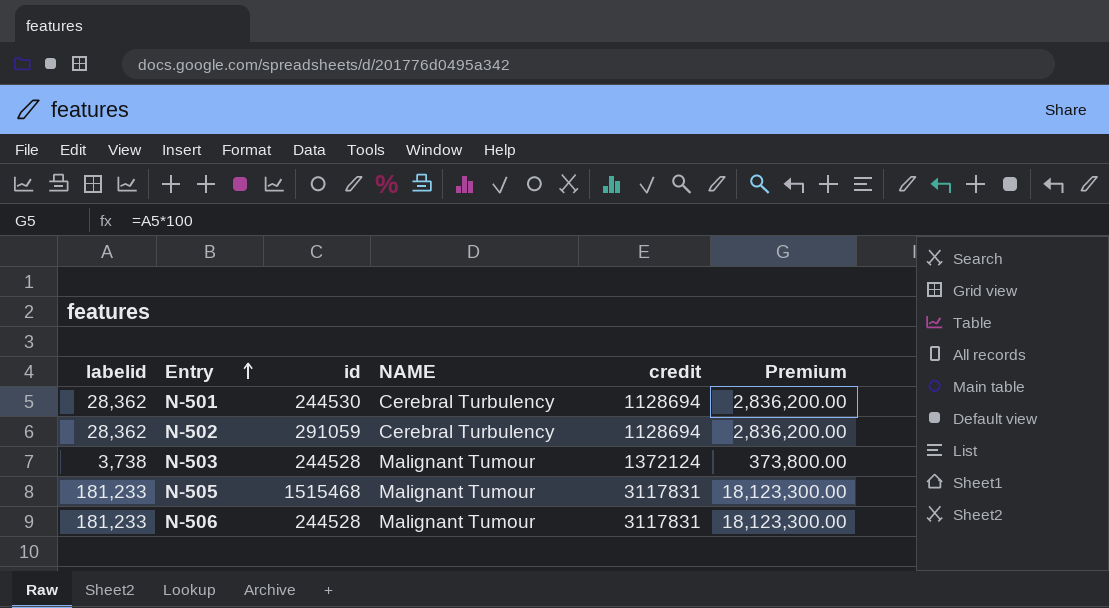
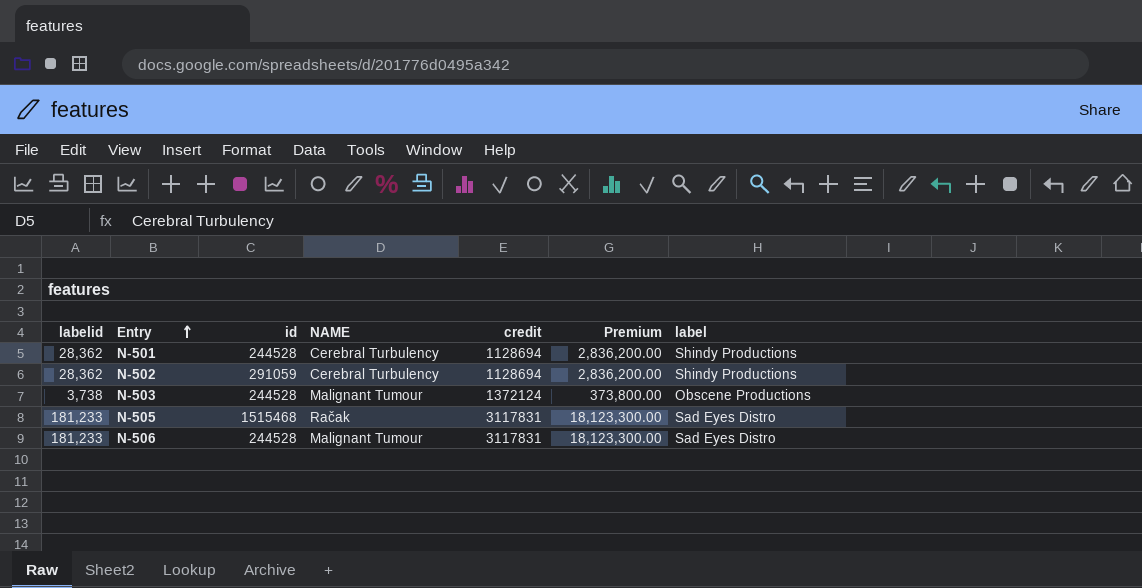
column label | position: none -> 7
N-501 | id: 244530 -> 244528
N-505 | NAME: Malignant Tumour -> Račak

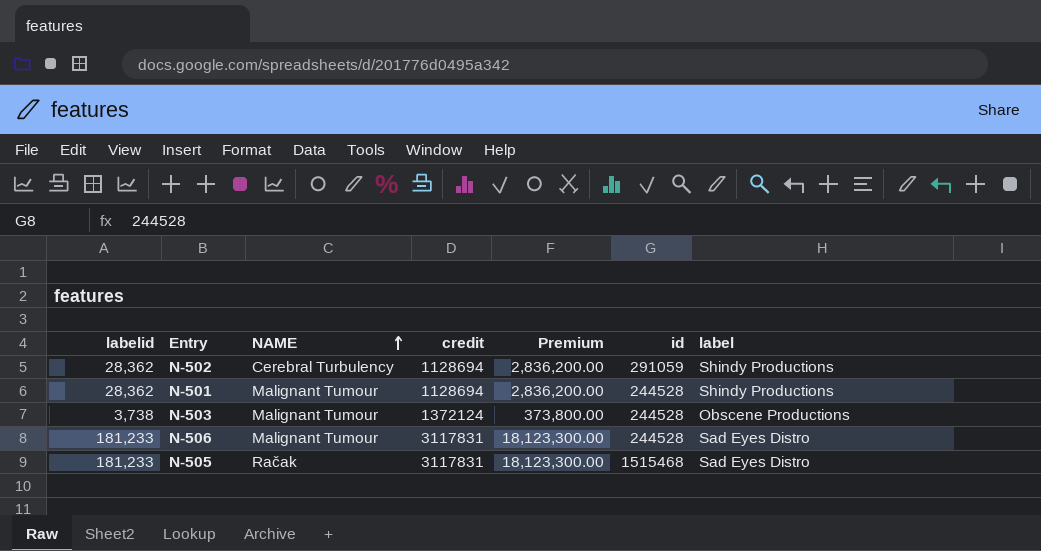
row order: Entry ascending -> NAME ascending
column id | position: 3 -> 6
N-501 | NAME: Cerebral Turbulency -> Malignant Tumour

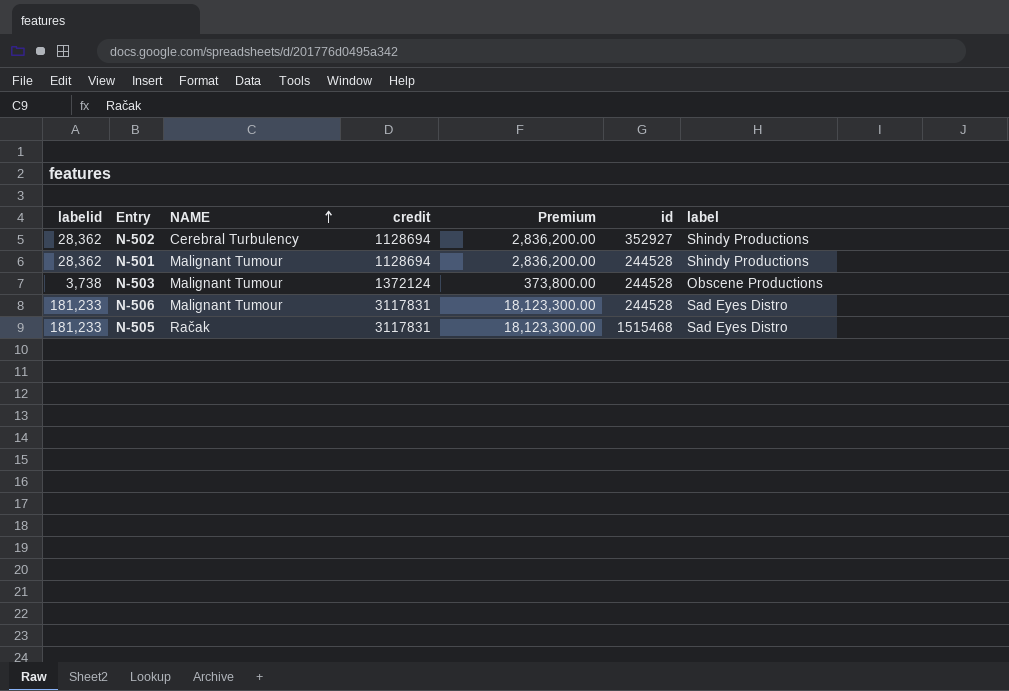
N-502 | id: 291059 -> 352927

